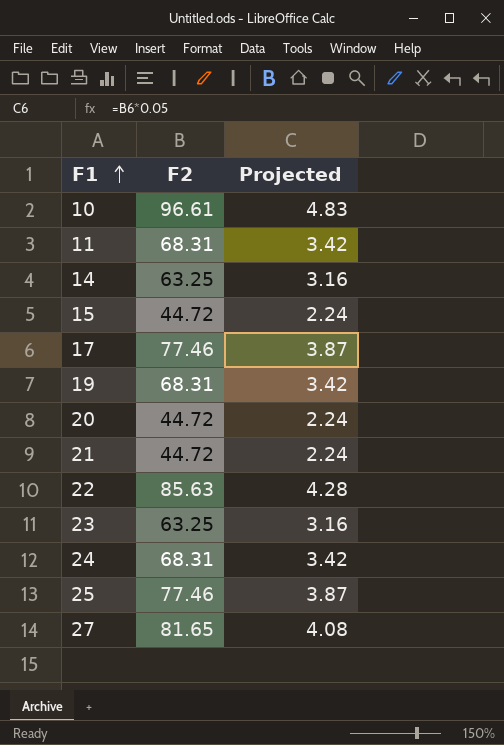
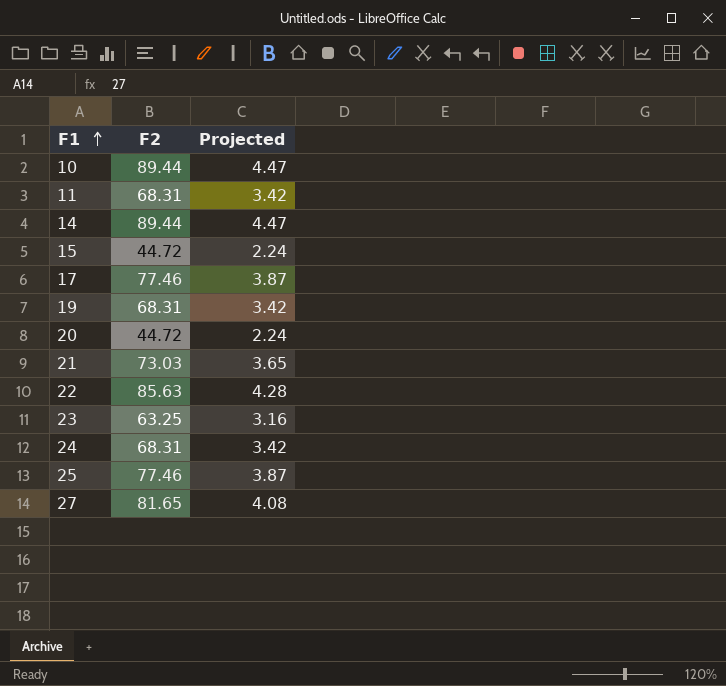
10 | F2: 96.61 -> 89.44
10 | Projected: 4.83 -> 4.47
14 | F2: 63.25 -> 89.44
14 | Projected: 3.16 -> 4.47
21 | F2: 44.72 -> 73.03
21 | Projected: 2.24 -> 3.65

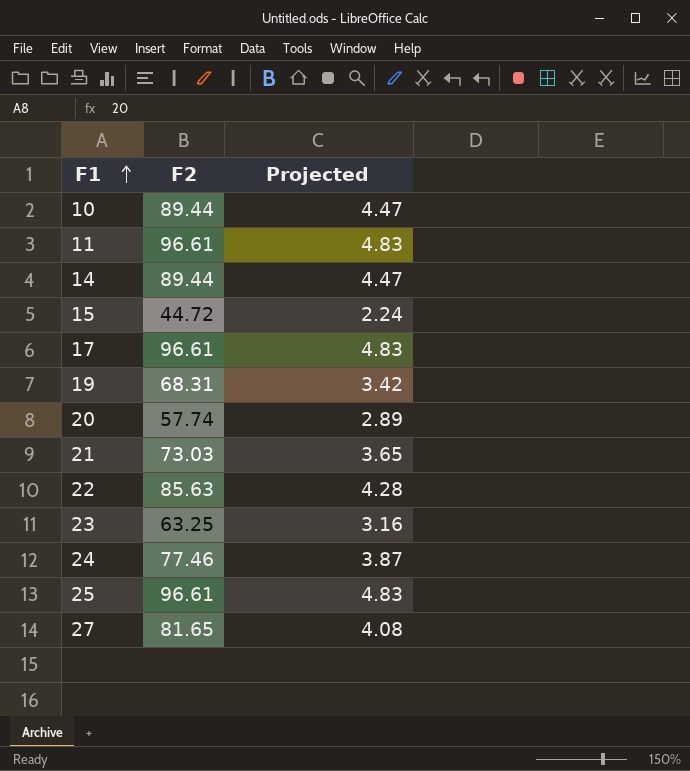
11 | F2: 68.31 -> 96.61
11 | Projected: 3.42 -> 4.83
17 | F2: 77.46 -> 96.61
17 | Projected: 3.87 -> 4.83
20 | F2: 44.72 -> 57.74
20 | Projected: 2.24 -> 2.89
24 | F2: 68.31 -> 77.46
24 | Projected: 3.42 -> 3.87
25 | F2: 77.46 -> 96.61
25 | Projected: 3.87 -> 4.83

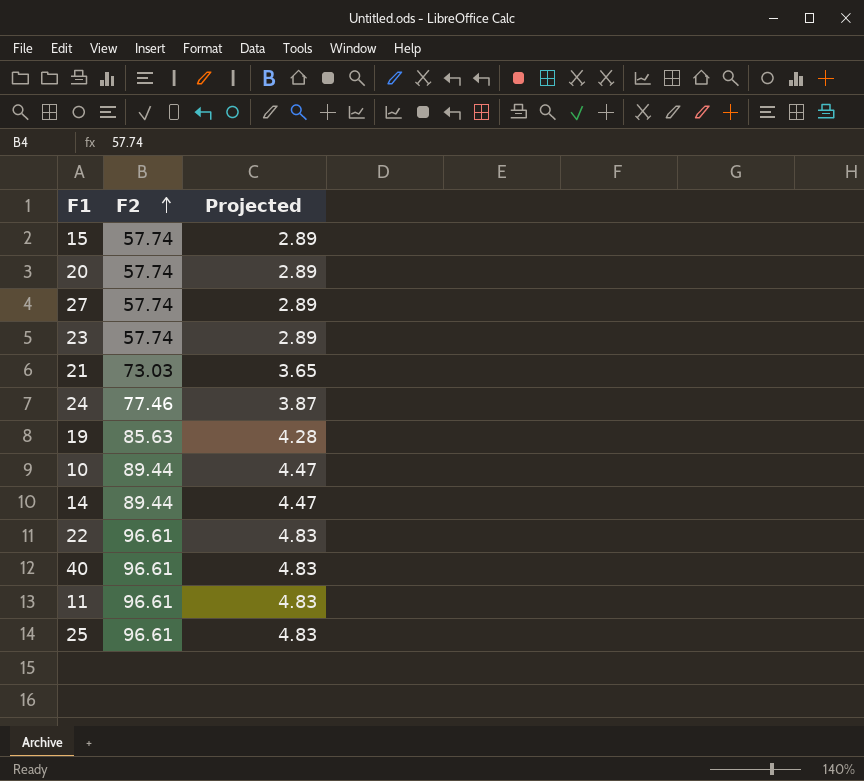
row order: F1 ascending -> F2 ascending
row 17: 96.61 | 4.83 -> none
15 | F2: 44.72 -> 57.74
15 | Projected: 2.24 -> 2.89
27 | F2: 81.65 -> 57.74
27 | Projected: 4.08 -> 2.89
23 | F2: 63.25 -> 57.74
23 | Projected: 3.16 -> 2.89
19 | F2: 68.31 -> 85.63
19 | Projected: 3.42 -> 4.28
22 | F2: 85.63 -> 96.61
22 | Projected: 4.28 -> 4.83
row 40: none -> 96.61 | 4.83

